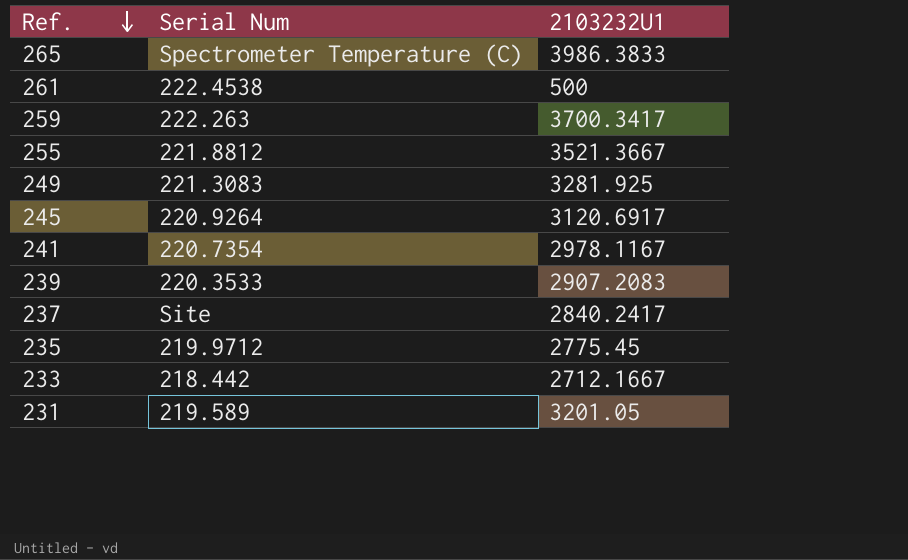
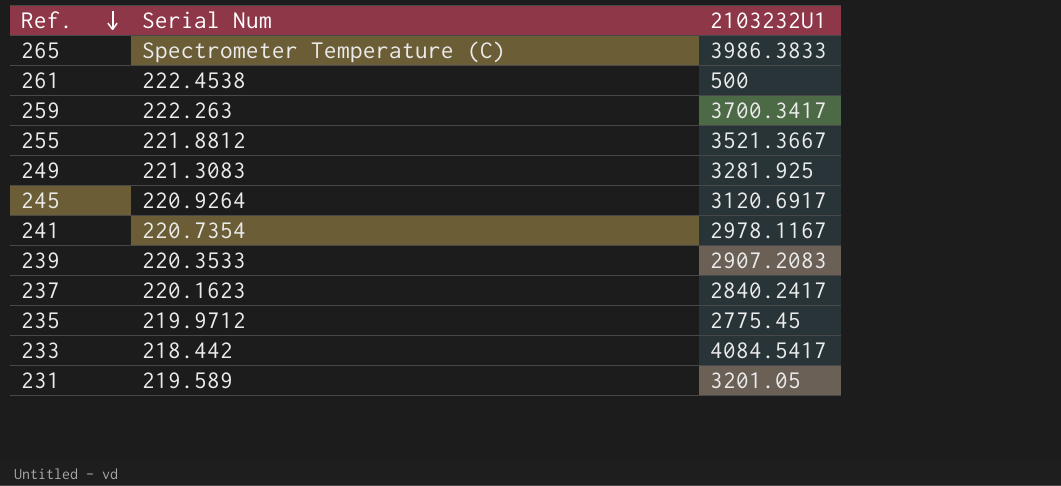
237 | Serial Num: Site -> 220.1623
233 | 2103232U1: 2712.1667 -> 4084.5417

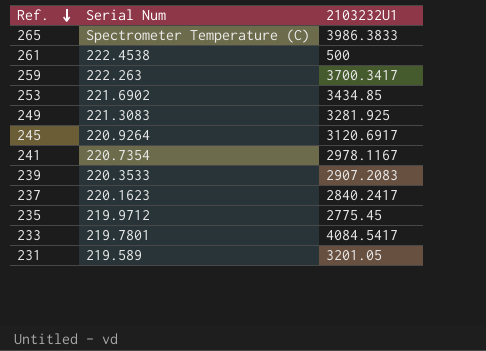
row 255: 221.8812 | 3521.3667 -> none
row 253: none -> 221.6902 | 3434.85
233 | Serial Num: 218.442 -> 219.7801

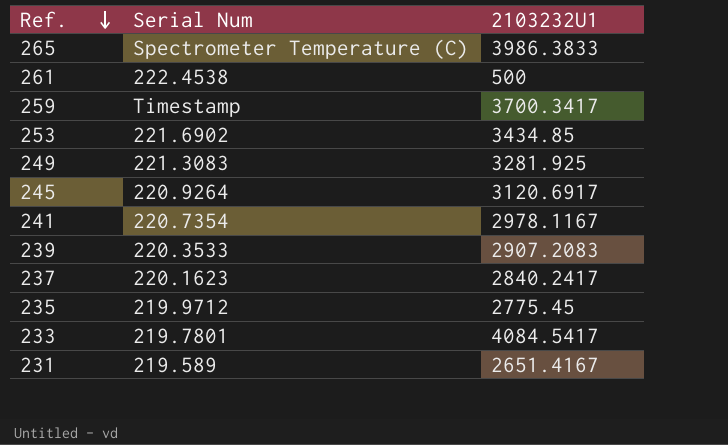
259 | Serial Num: 222.263 -> Timestamp
231 | 2103232U1: 3201.05 -> 2651.4167

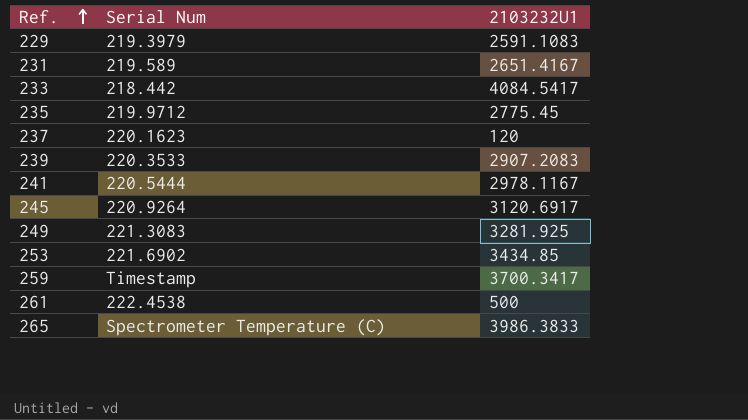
row order: Ref. descending -> Ref. ascending
row 229: none -> 219.3979 | 2591.1083
233 | Serial Num: 219.7801 -> 218.442
237 | 2103232U1: 2840.2417 -> 120
241 | Serial Num: 220.7354 -> 220.5444

